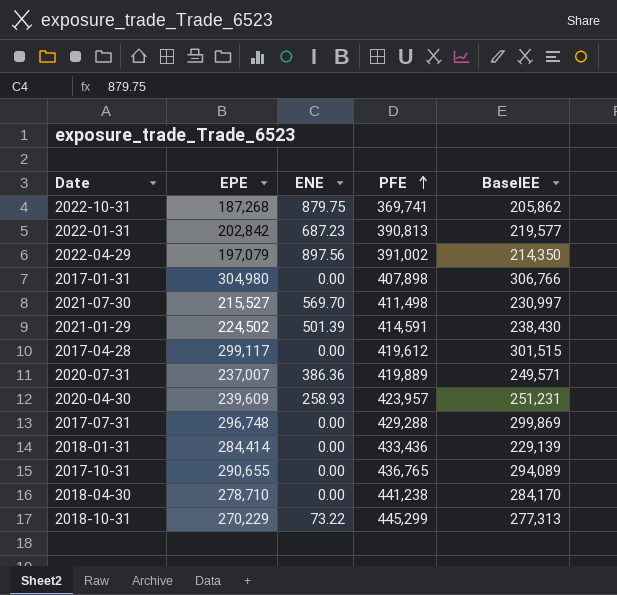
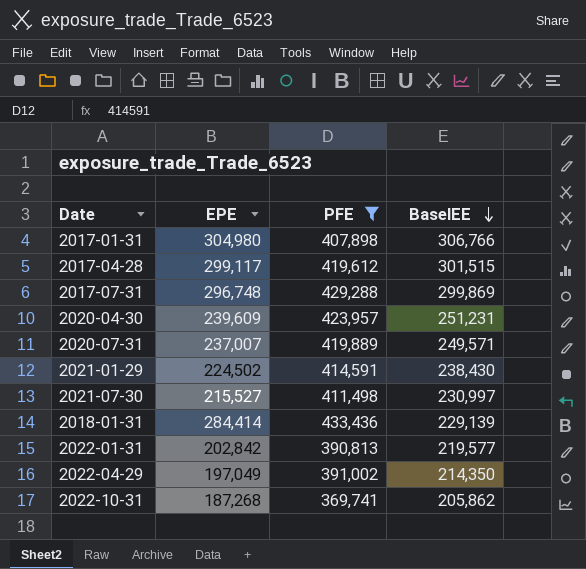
filter: none -> PFE <= 433,436
row order: PFE ascending -> BaselEE descending
column ENE | position: 3 -> none
2022-04-29 | EPE: 197,079 -> 197,049

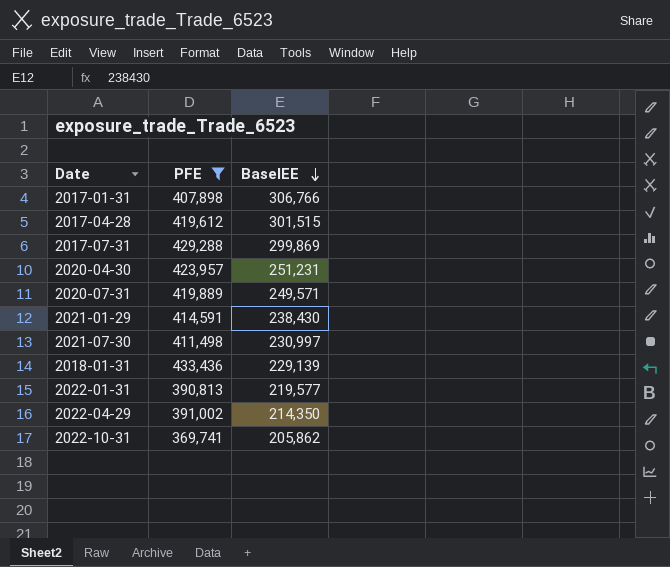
column EPE | position: 2 -> none

